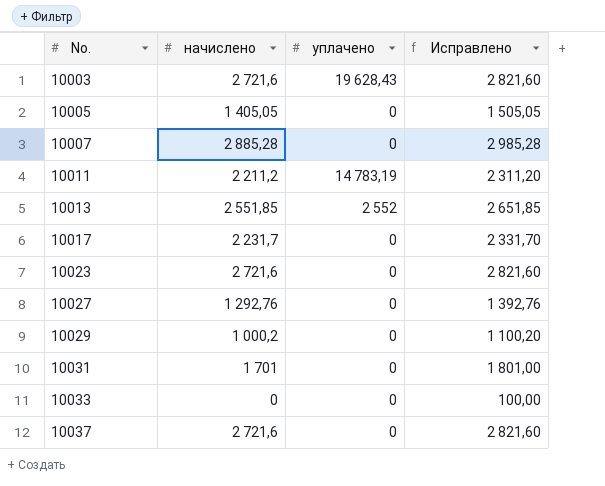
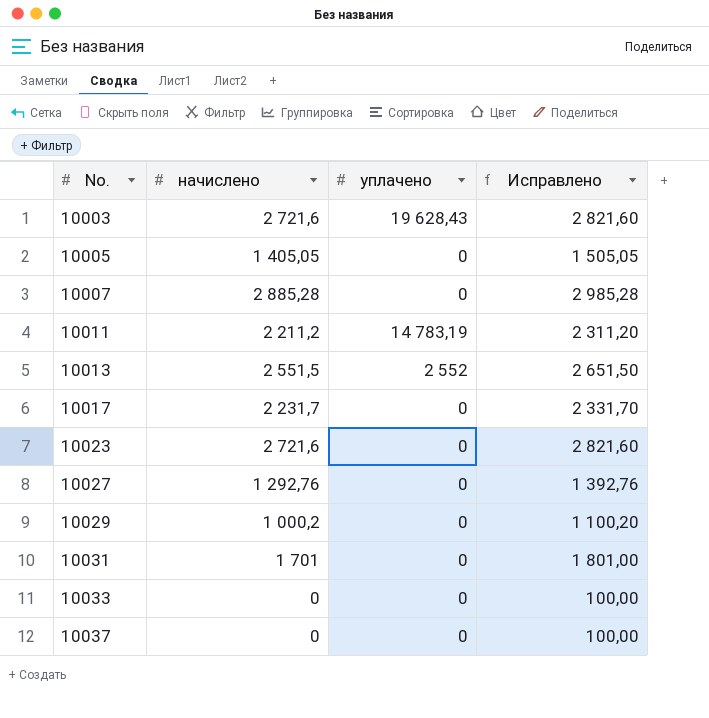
10013 | начислено: 2 551,85 -> 2 551,5
10013 | Исправлено: 2 651,85 -> 2 651,50
10037 | начислено: 2 721,6 -> 0
10037 | Исправлено: 2 821,60 -> 100,00

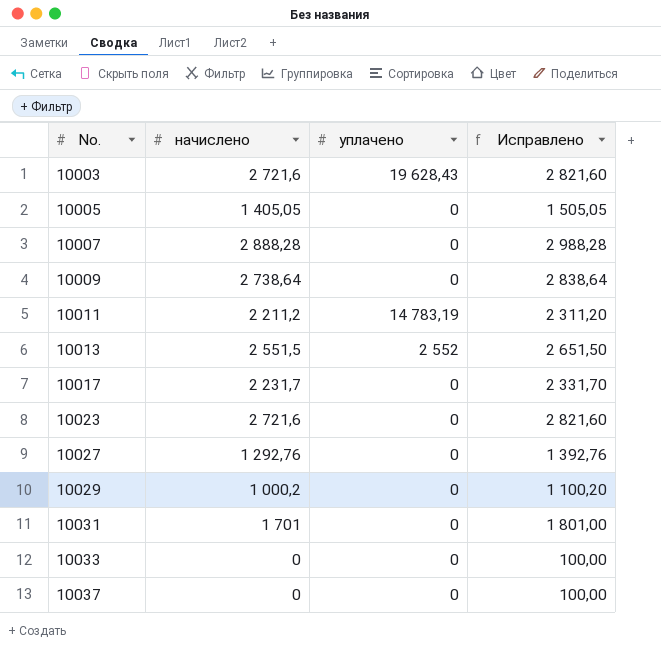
10007 | начислено: 2 885,28 -> 2 888,28
10007 | Исправлено: 2 985,28 -> 2 988,28
row 10009: none -> 2 738,64 | 0 | 2 838,64

